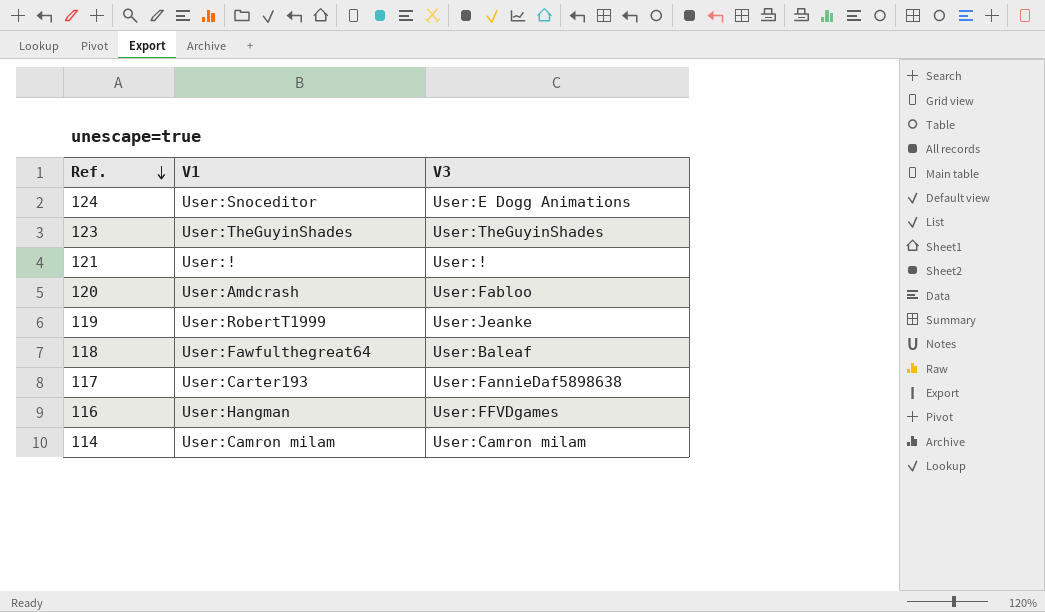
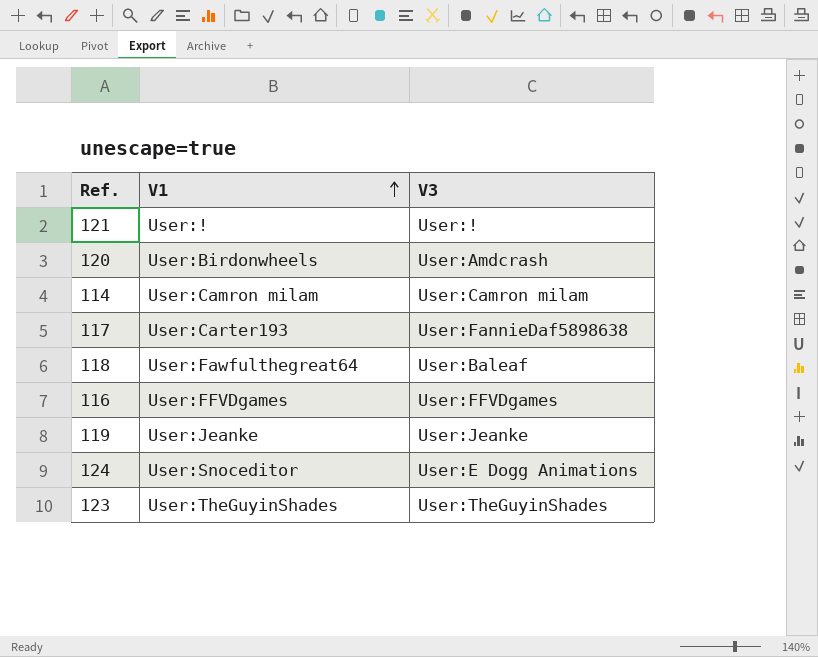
row order: Ref. descending -> V1 ascending
120 | V1: User:Amdcrash -> User:Birdonwheels
120 | V3: User:Fabloo -> User:Amdcrash
116 | V1: User:Hangman -> User:FFVDgames
119 | V1: User:RobertT1999 -> User:Jeanke

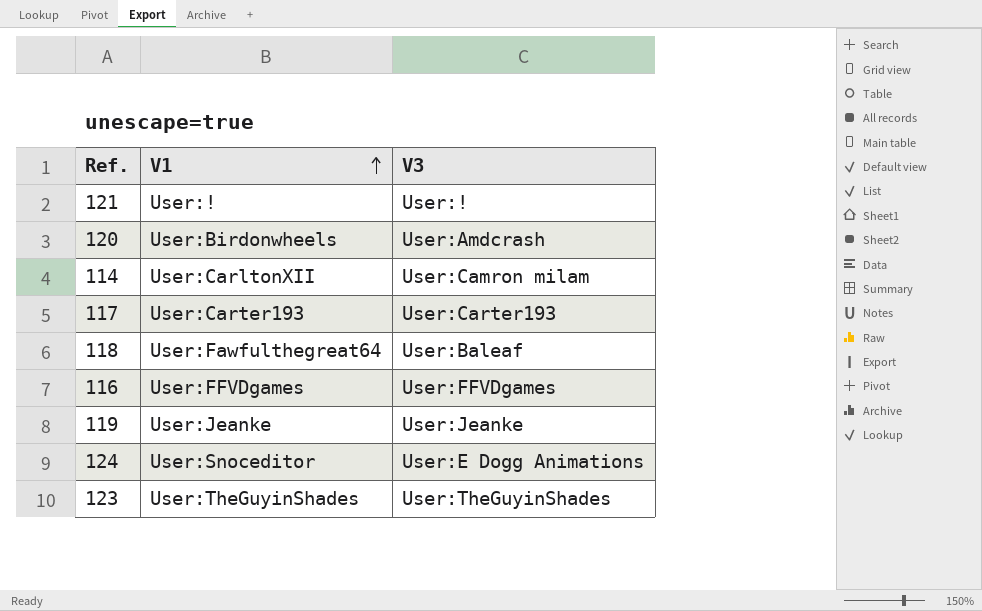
114 | V1: User:Camron milam -> User:CarltonXII
117 | V3: User:FannieDaf5898638 -> User:Carter193

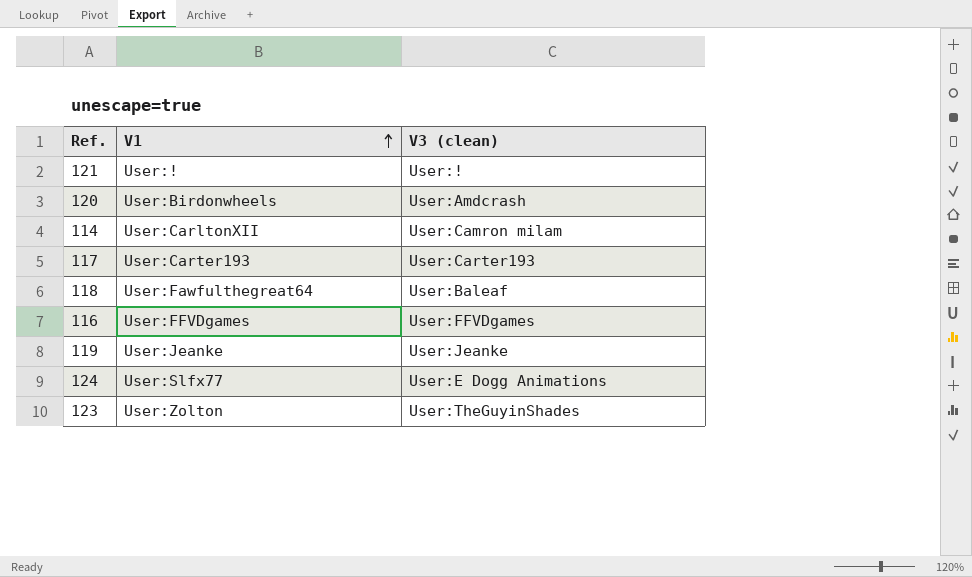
column name: V3 -> V3 (clean)
124 | V1: User:Snoceditor -> User:Slfx77
123 | V1: User:TheGuyinShades -> User:Zolton

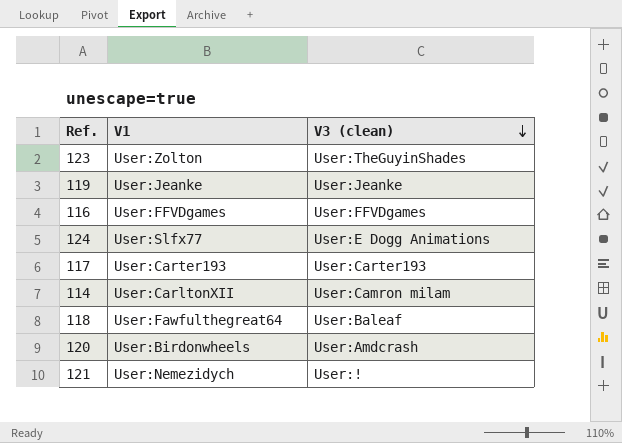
row order: V1 ascending -> V3 (clean) descending
121 | V1: User:! -> User:Nemezidych

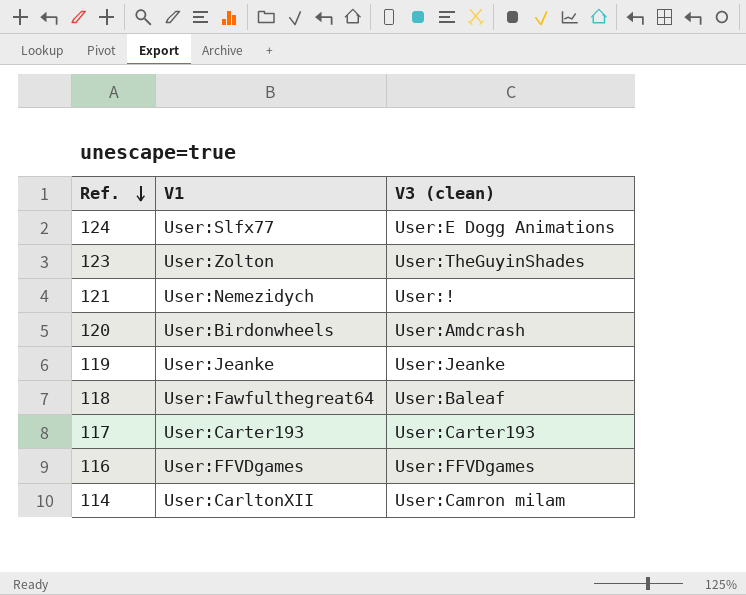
row order: V3 (clean) descending -> Ref. descending

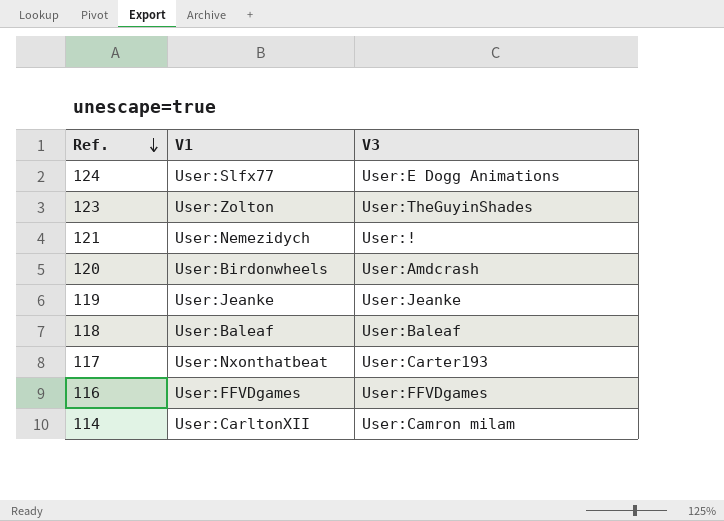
column name: V3 (clean) -> V3
118 | V1: User:Fawfulthegreat64 -> User:Baleaf
117 | V1: User:Carter193 -> User:Nxonthatbeat

